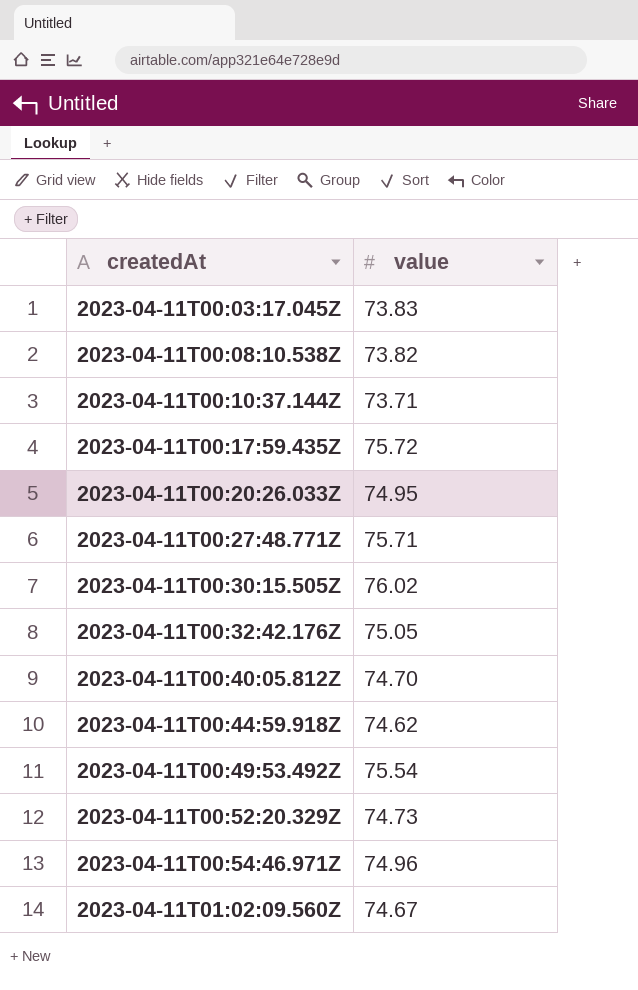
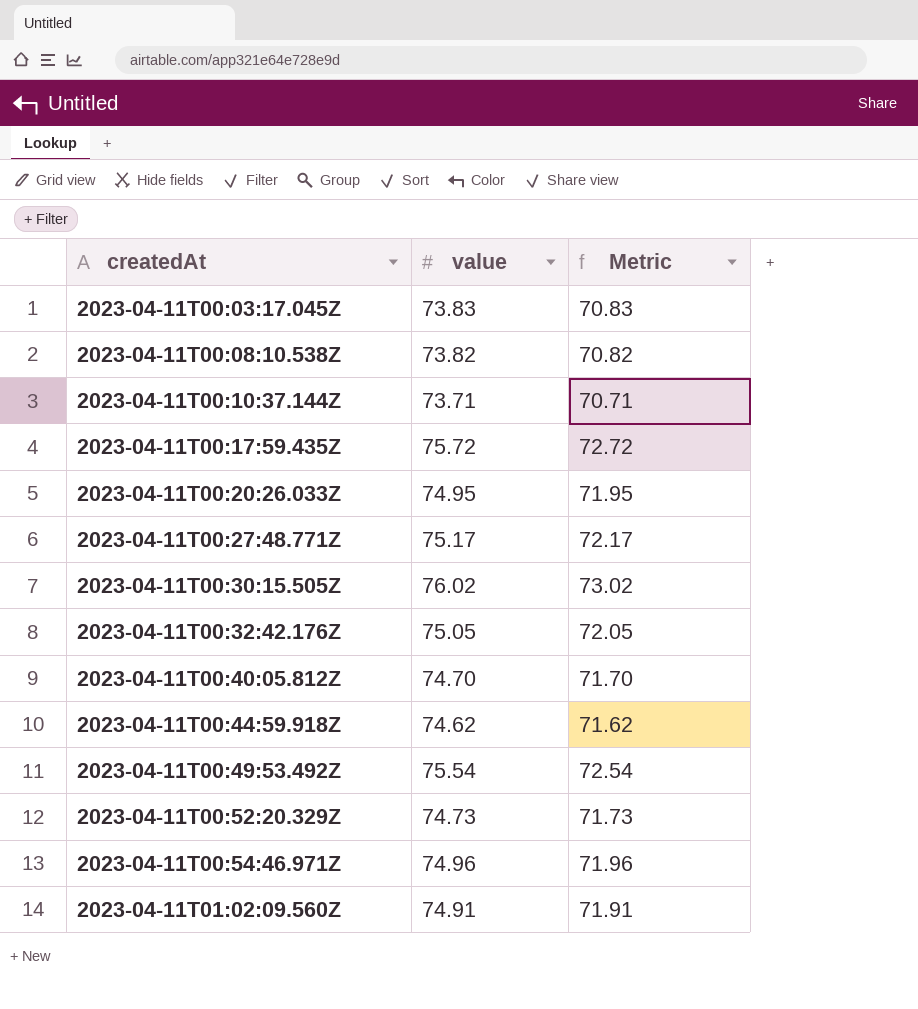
column Metric | formula: none -> [value] - 3
2023-04-11T00:27:48.771Z | value: 75.71 -> 75.17
2023-04-11T01:02:09.560Z | value: 74.67 -> 74.91

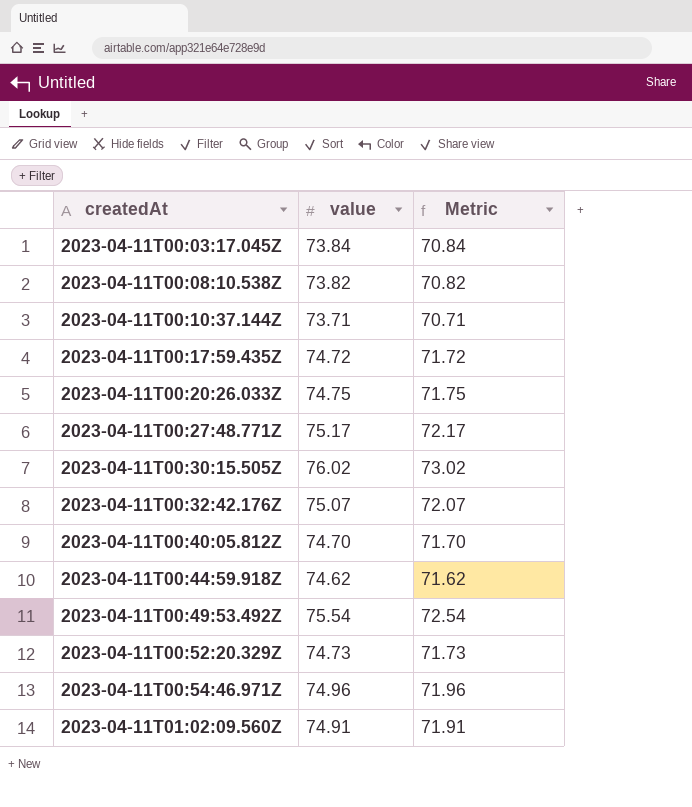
2023-04-11T00:03:17.045Z | value: 73.83 -> 73.84
2023-04-11T00:03:17.045Z | Metric: 70.83 -> 70.84
2023-04-11T00:17:59.435Z | value: 75.72 -> 74.72
2023-04-11T00:17:59.435Z | Metric: 72.72 -> 71.72
2023-04-11T00:20:26.033Z | value: 74.95 -> 74.75
2023-04-11T00:20:26.033Z | Metric: 71.95 -> 71.75
2023-04-11T00:32:42.176Z | value: 75.05 -> 75.07
2023-04-11T00:32:42.176Z | Metric: 72.05 -> 72.07

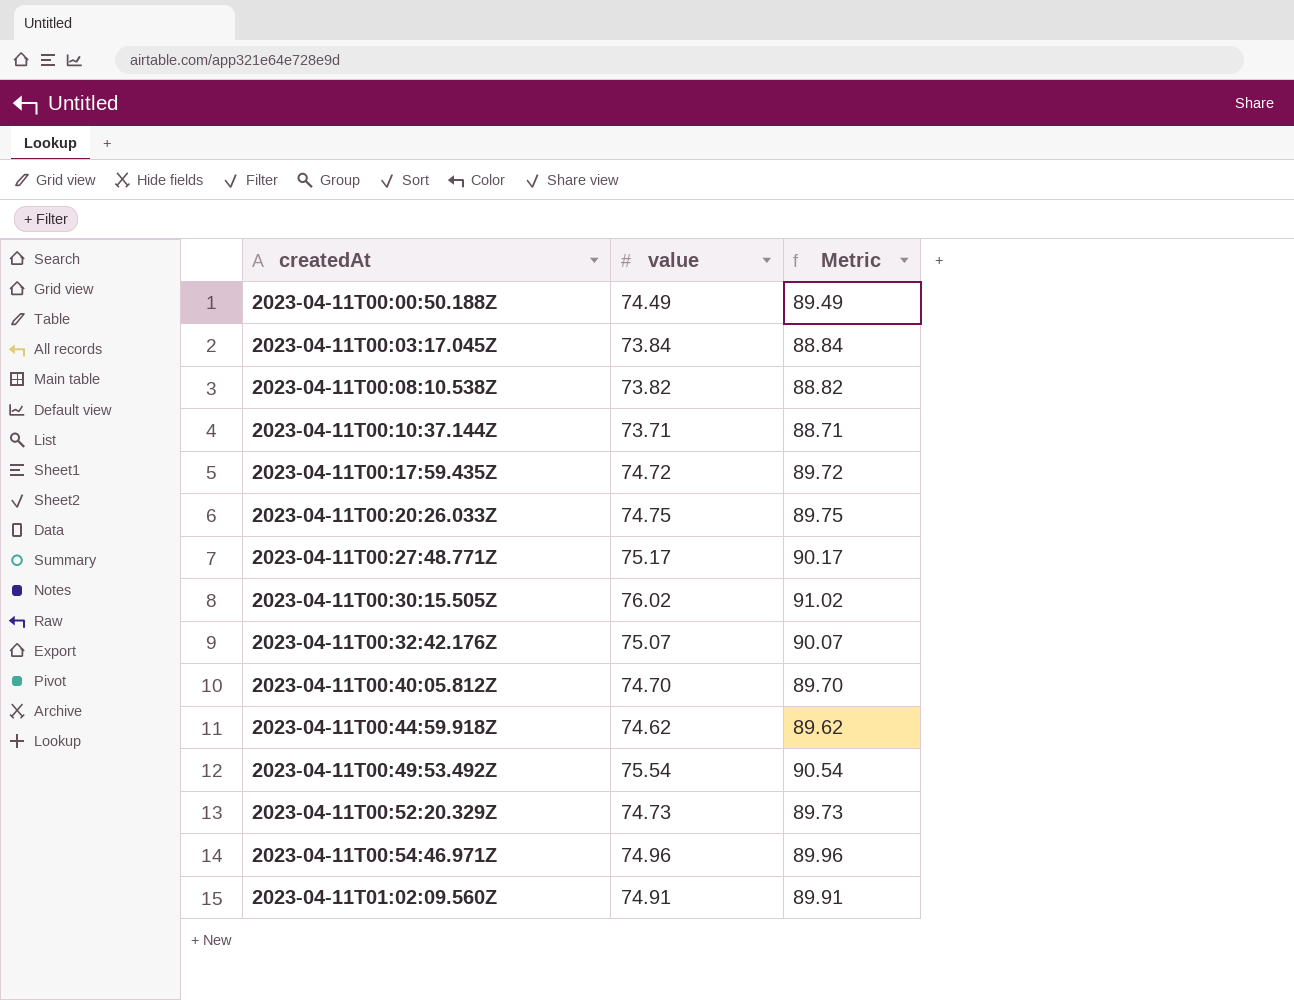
column Metric | formula: [value] - 3 -> [value] + 15
row 2023-04-11T00:00:50.188Z: none -> 74.49 | 89.49

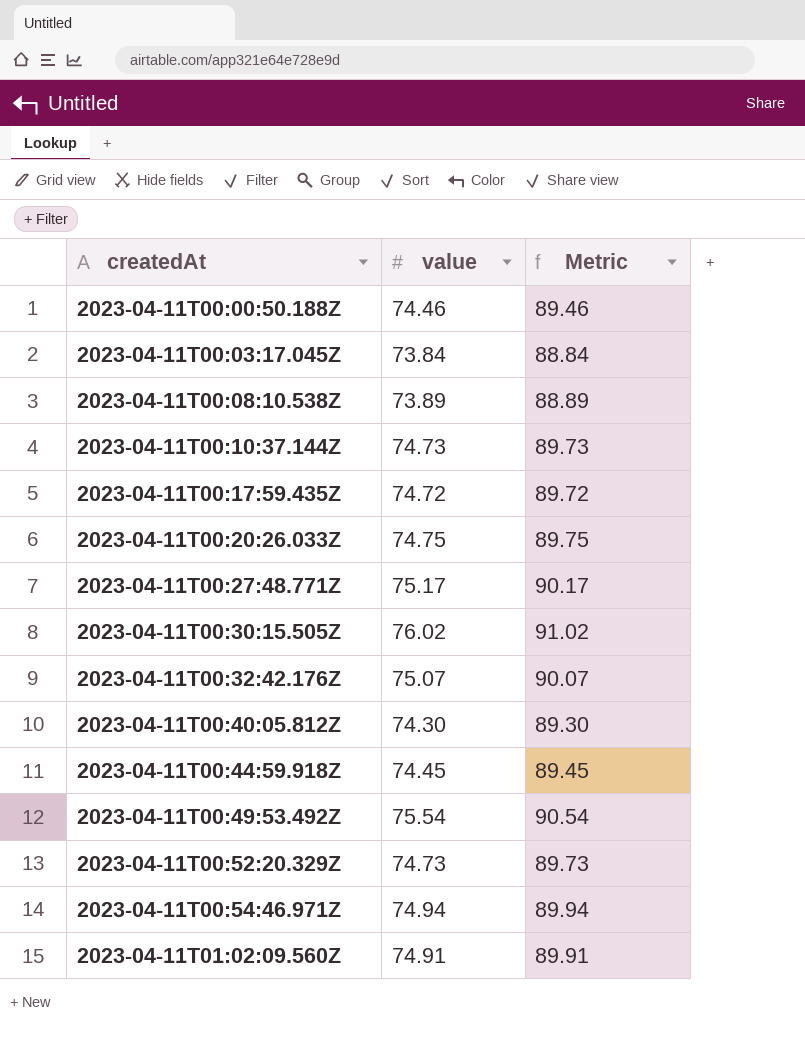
2023-04-11T00:00:50.188Z | value: 74.49 -> 74.46
2023-04-11T00:00:50.188Z | Metric: 89.49 -> 89.46
2023-04-11T00:08:10.538Z | value: 73.82 -> 73.89
2023-04-11T00:08:10.538Z | Metric: 88.82 -> 88.89
2023-04-11T00:10:37.144Z | value: 73.71 -> 74.73
2023-04-11T00:10:37.144Z | Metric: 88.71 -> 89.73
2023-04-11T00:40:05.812Z | value: 74.70 -> 74.30
2023-04-11T00:40:05.812Z | Metric: 89.70 -> 89.30
2023-04-11T00:44:59.918Z | value: 74.62 -> 74.45
2023-04-11T00:44:59.918Z | Metric: 89.62 -> 89.45
2023-04-11T00:54:46.971Z | value: 74.96 -> 74.94
2023-04-11T00:54:46.971Z | Metric: 89.96 -> 89.94

